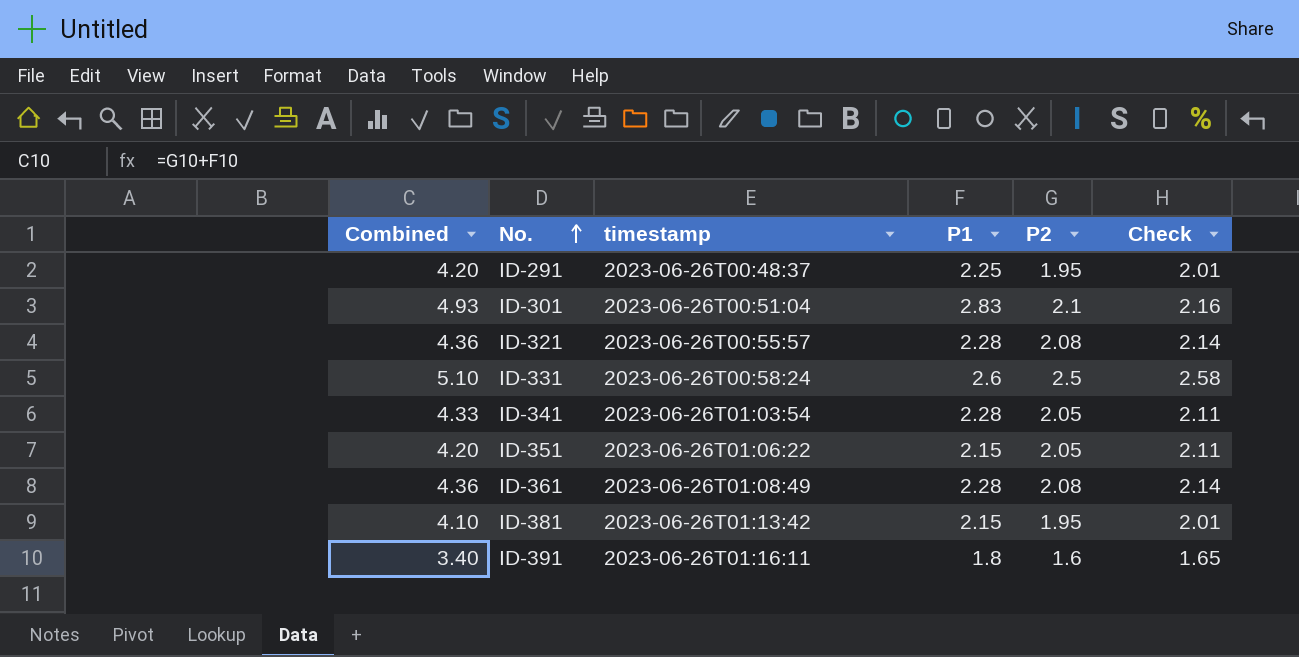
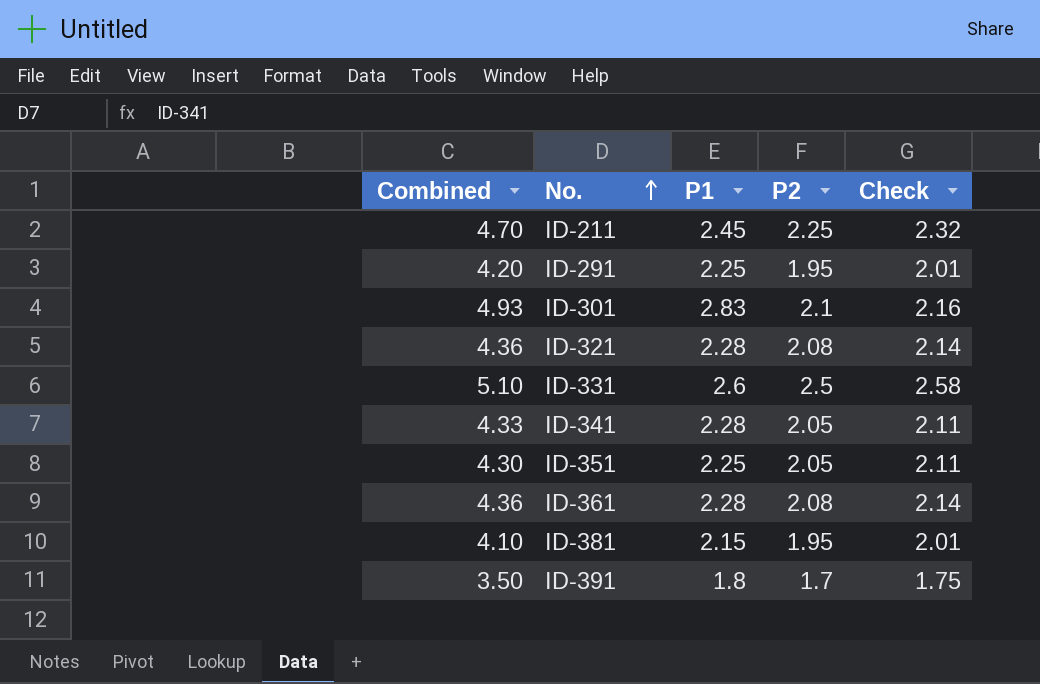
column timestamp | position: 3 -> none
row ID-211: none -> 4.70 | 2.45 | 2.25 | 2.32
ID-351 | Combined: 4.20 -> 4.30
ID-351 | P1: 2.15 -> 2.25
ID-391 | Combined: 3.40 -> 3.50
ID-391 | P2: 1.6 -> 1.7
ID-391 | Check: 1.65 -> 1.75

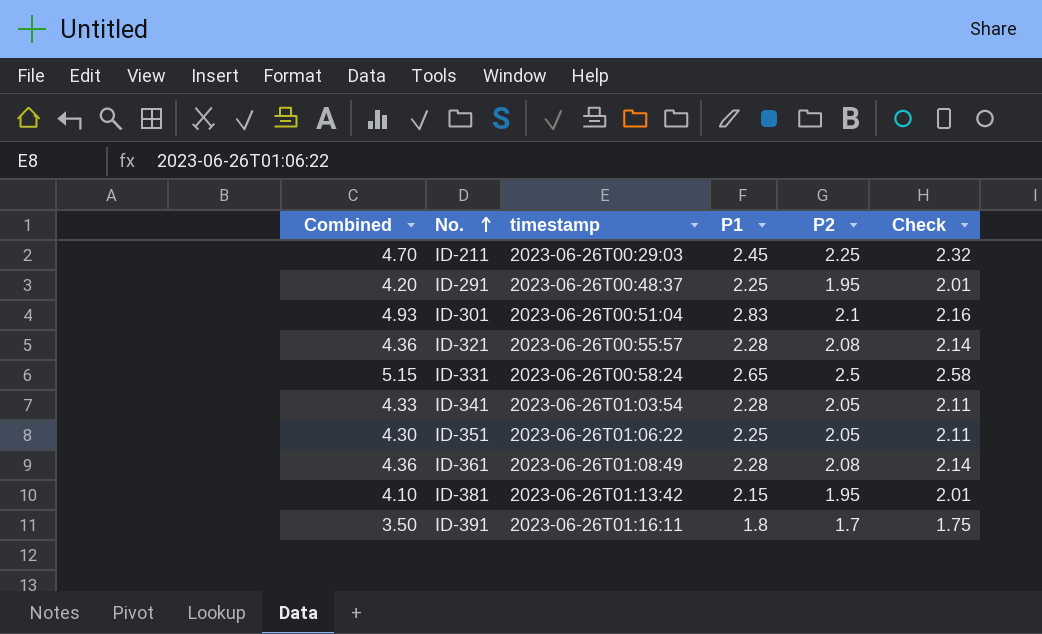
column timestamp | position: none -> 3
ID-331 | Combined: 5.10 -> 5.15
ID-331 | P1: 2.6 -> 2.65

